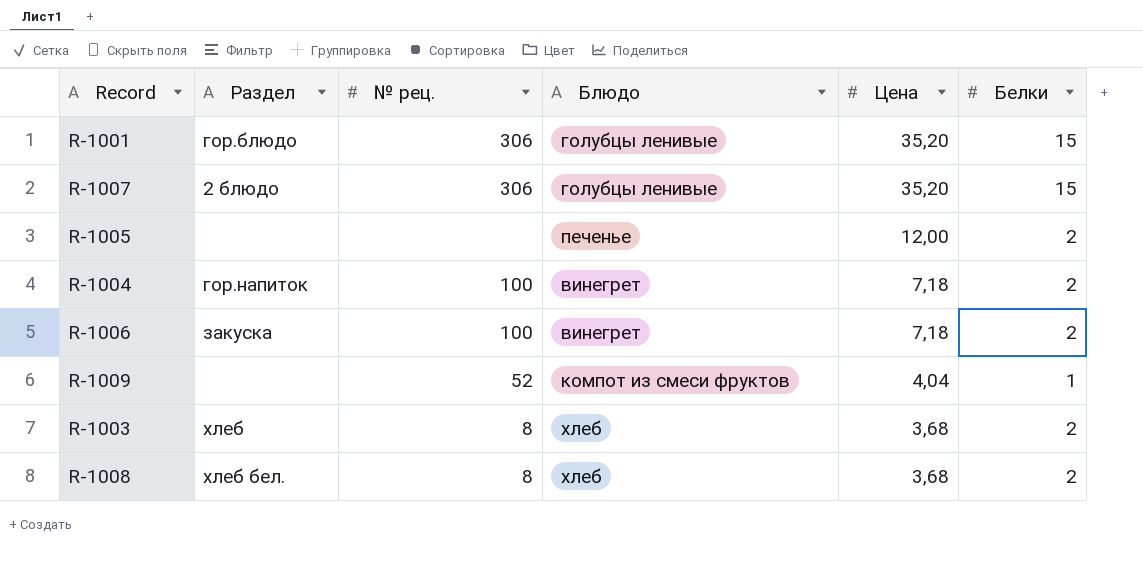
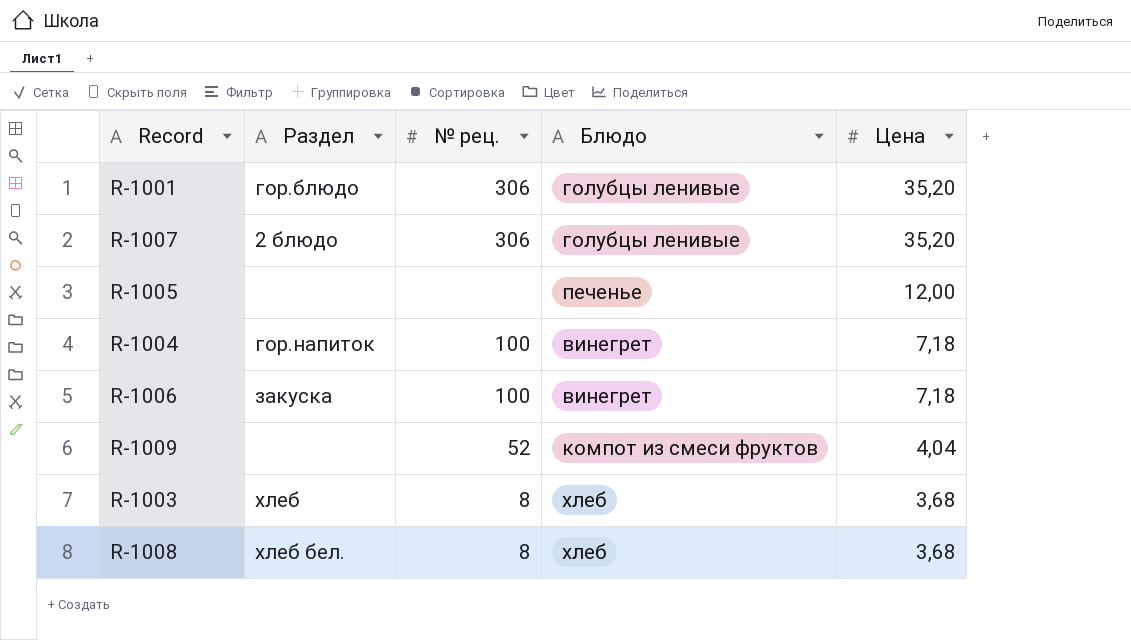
column Белки | position: 6 -> none

